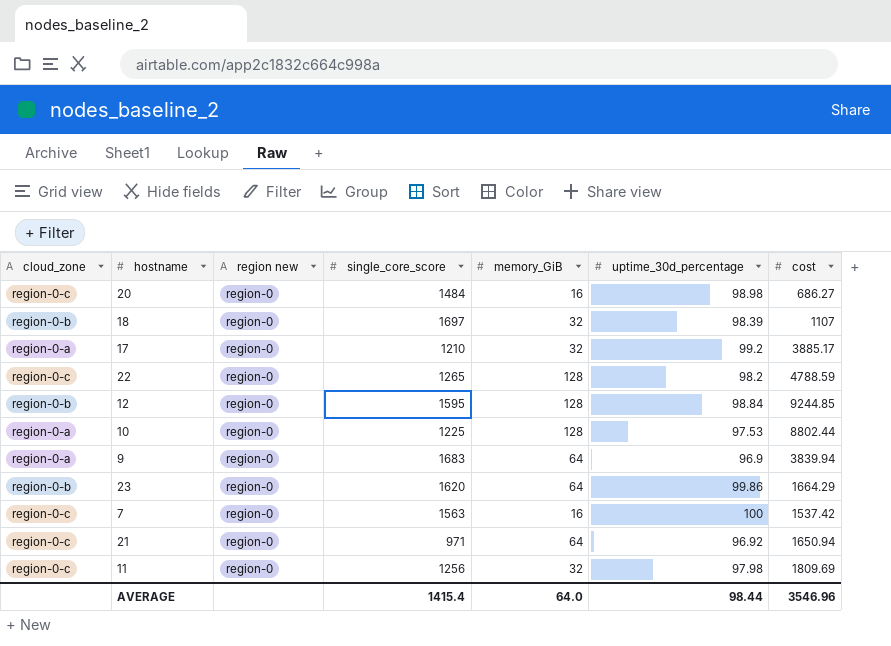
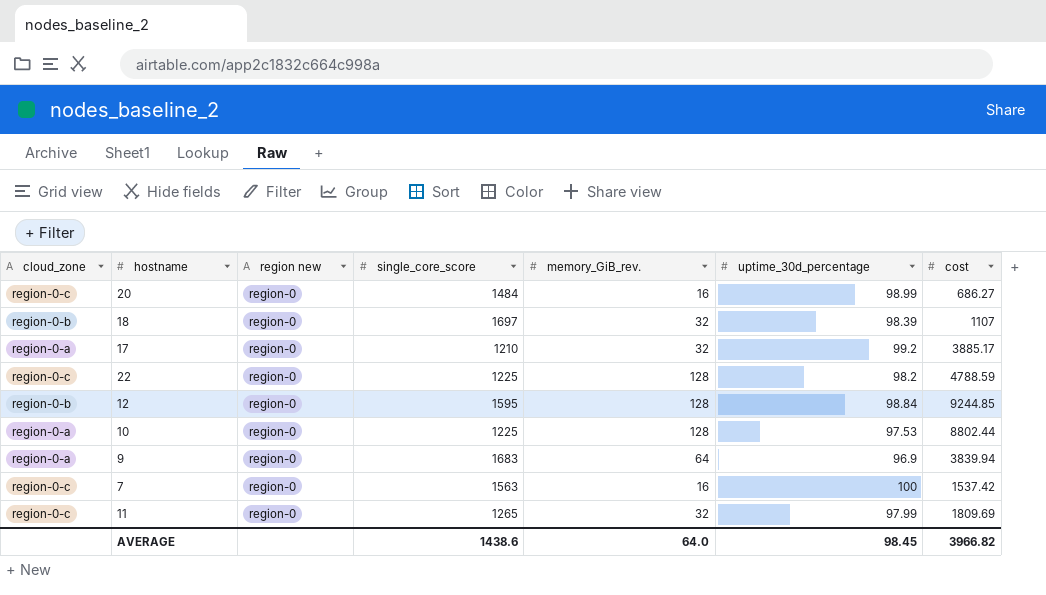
column name: memory_GiB -> memory_GiB_rev.
row 23: region-0-b | region-0 | 1620 | 64 | 99.86 | 1664.29 -> none
row 21: region-0-c | region-0 | 971 | 64 | 96.92 | 1650.94 -> none
20 | uptime_30d_percentage: 98.98 -> 98.99
22 | single_core_score: 1265 -> 1225
11 | single_core_score: 1256 -> 1265
11 | uptime_30d_percentage: 97.98 -> 97.99
AVERAGE | single_core_score: 1415.4 -> 1438.6
AVERAGE | uptime_30d_percentage: 98.44 -> 98.45
AVERAGE | cost: 3546.96 -> 3966.82

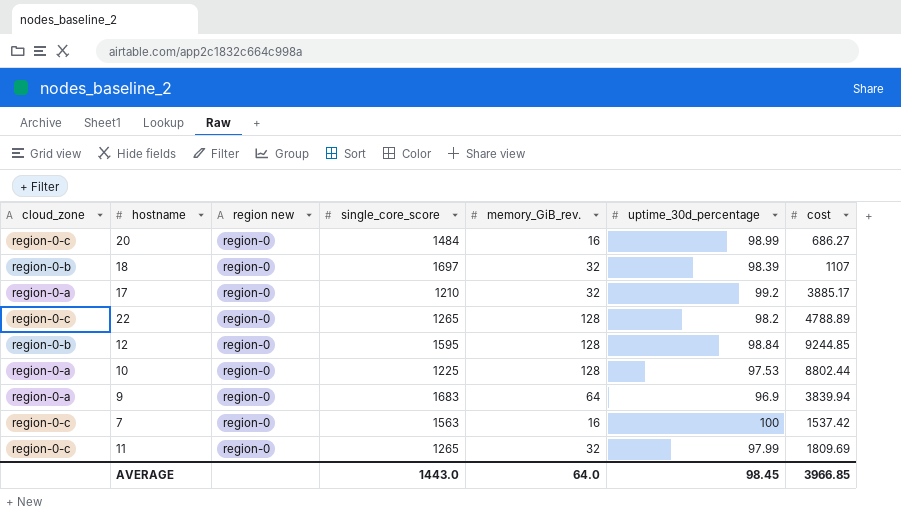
22 | single_core_score: 1225 -> 1265
22 | cost: 4788.59 -> 4788.89
AVERAGE | single_core_score: 1438.6 -> 1443.0
AVERAGE | cost: 3966.82 -> 3966.85

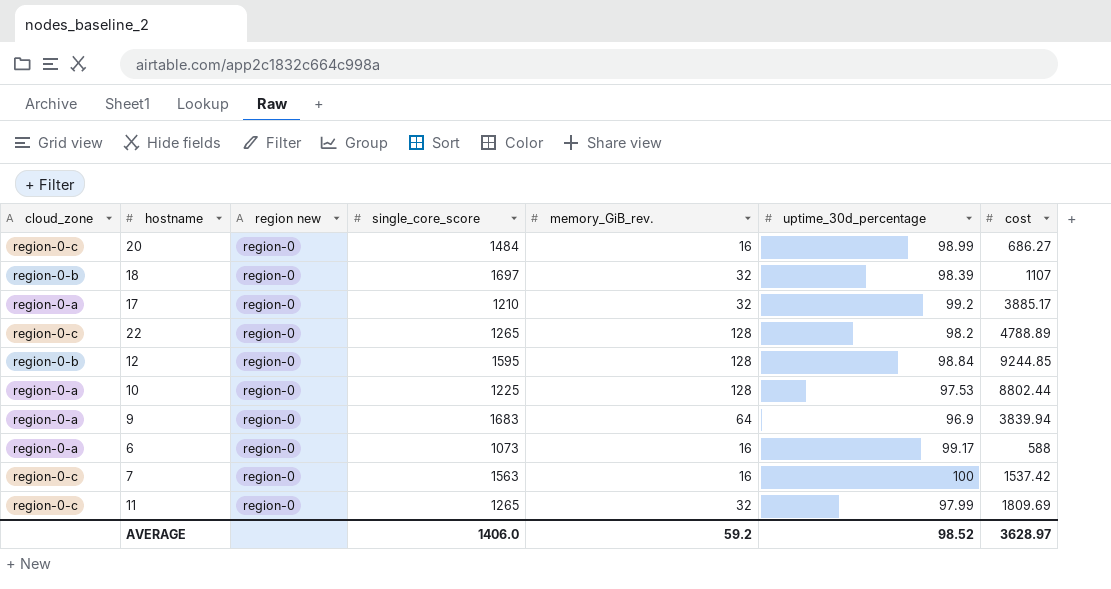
row 6: none -> region-0-a | region-0 | 1073 | 16 | 99.17 | 588
AVERAGE | single_core_score: 1443.0 -> 1406.0
AVERAGE | memory_GiB_rev.: 64.0 -> 59.2
AVERAGE | uptime_30d_percentage: 98.45 -> 98.52
AVERAGE | cost: 3966.85 -> 3628.97

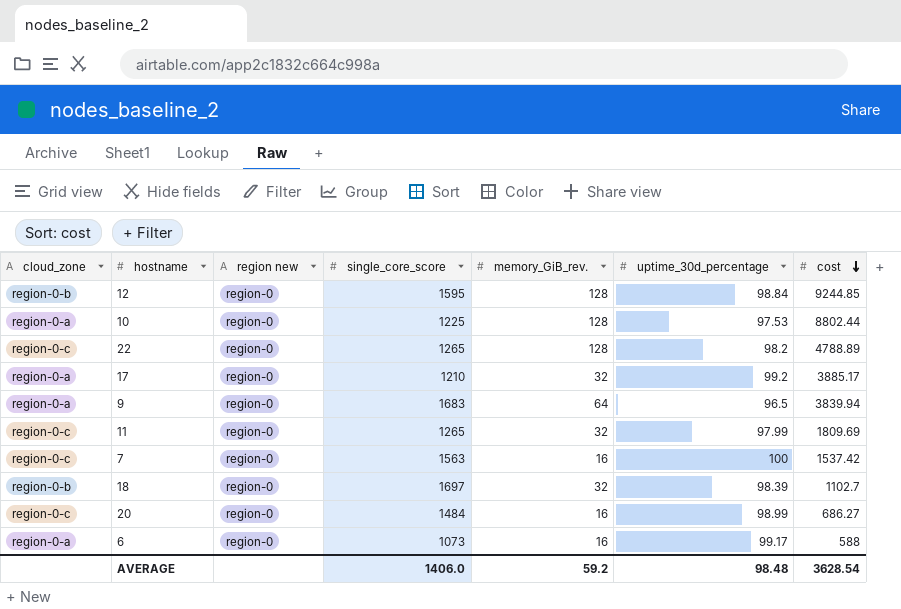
row order: none -> cost descending
9 | uptime_30d_percentage: 96.9 -> 96.5
18 | cost: 1107 -> 1102.7
AVERAGE | uptime_30d_percentage: 98.52 -> 98.48
AVERAGE | cost: 3628.97 -> 3628.54

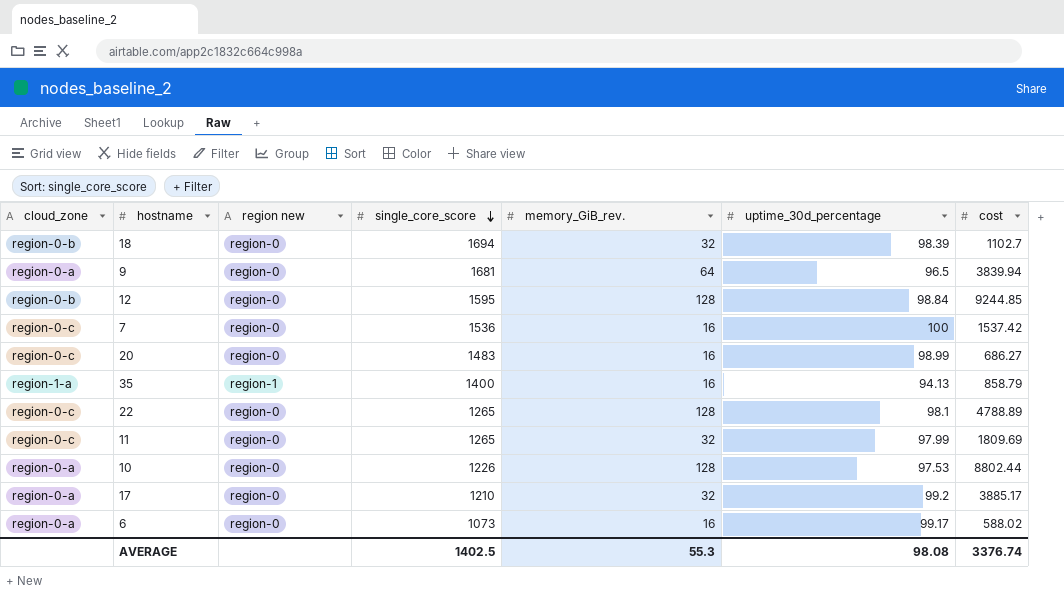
row order: cost descending -> single_core_score descending
18 | single_core_score: 1697 -> 1694
9 | single_core_score: 1683 -> 1681
7 | single_core_score: 1563 -> 1536
20 | single_core_score: 1484 -> 1483
row 35: none -> region-1-a | region-1 | 1400 | 16 | 94.13 | 858.79
22 | uptime_30d_percentage: 98.2 -> 98.1
10 | single_core_score: 1225 -> 1226
6 | cost: 588 -> 588.02
AVERAGE | single_core_score: 1406.0 -> 1402.5
AVERAGE | memory_GiB_rev.: 59.2 -> 55.3
AVERAGE | uptime_30d_percentage: 98.48 -> 98.08
AVERAGE | cost: 3628.54 -> 3376.74

